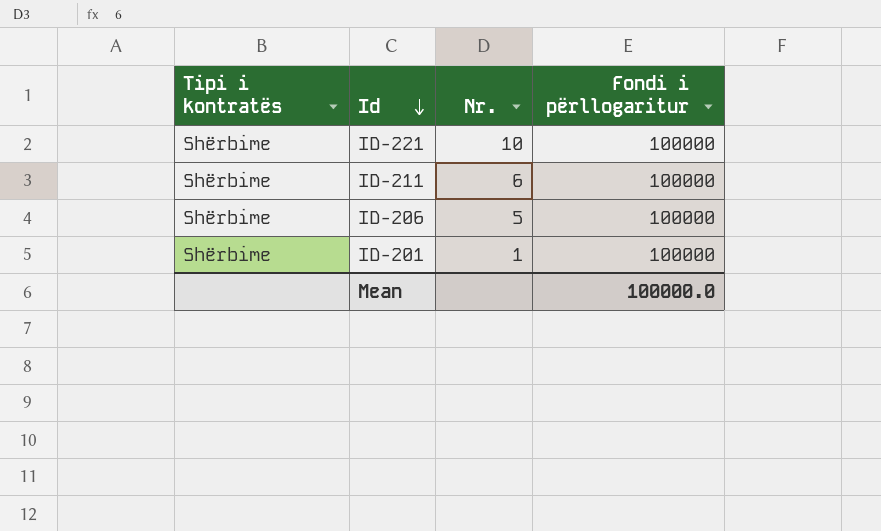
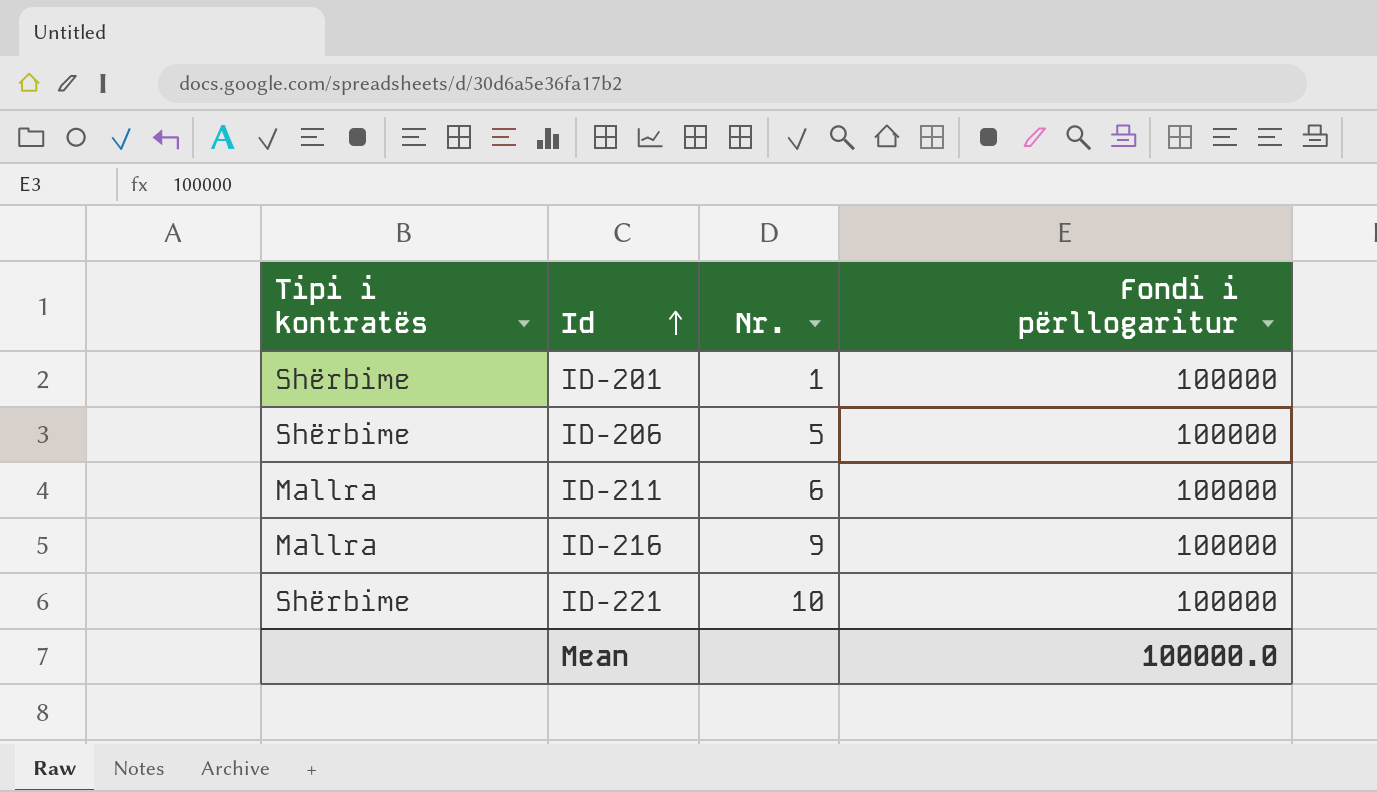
row order: Id descending -> Id ascending
ID-211 | Tipi i kontratës: Shërbime -> Mallra
row ID-216: none -> Mallra | 9 | 100000

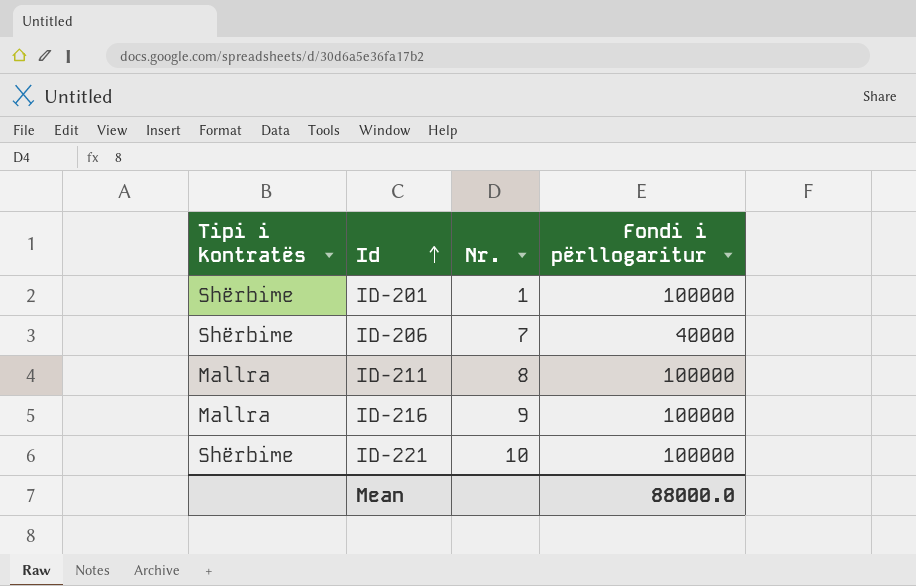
ID-206 | Nr.: 5 -> 7
ID-206 | Fondi i përllogaritur: 100000 -> 40000
ID-211 | Nr.: 6 -> 8
Mean | Fondi i përllogaritur: 100000.0 -> 88000.0

